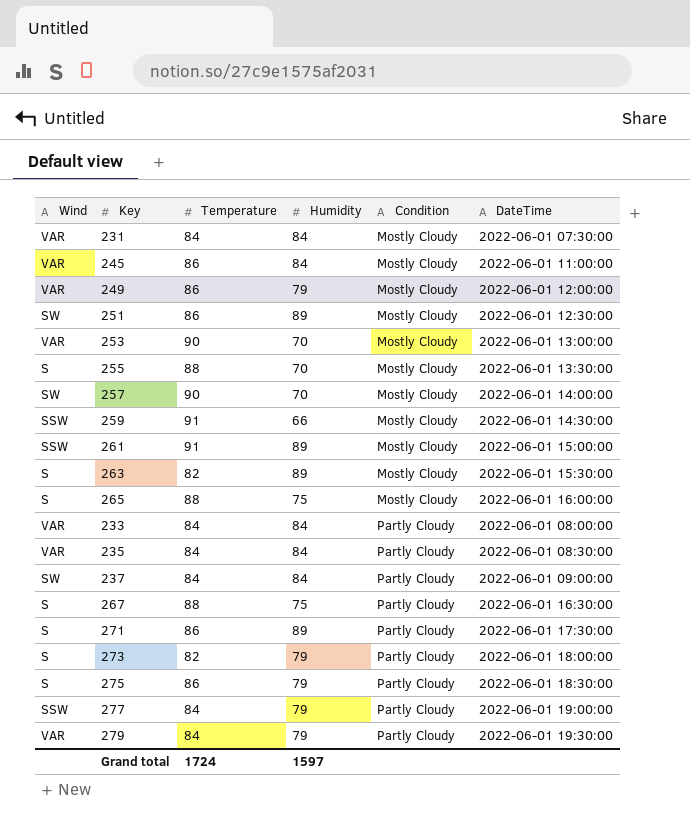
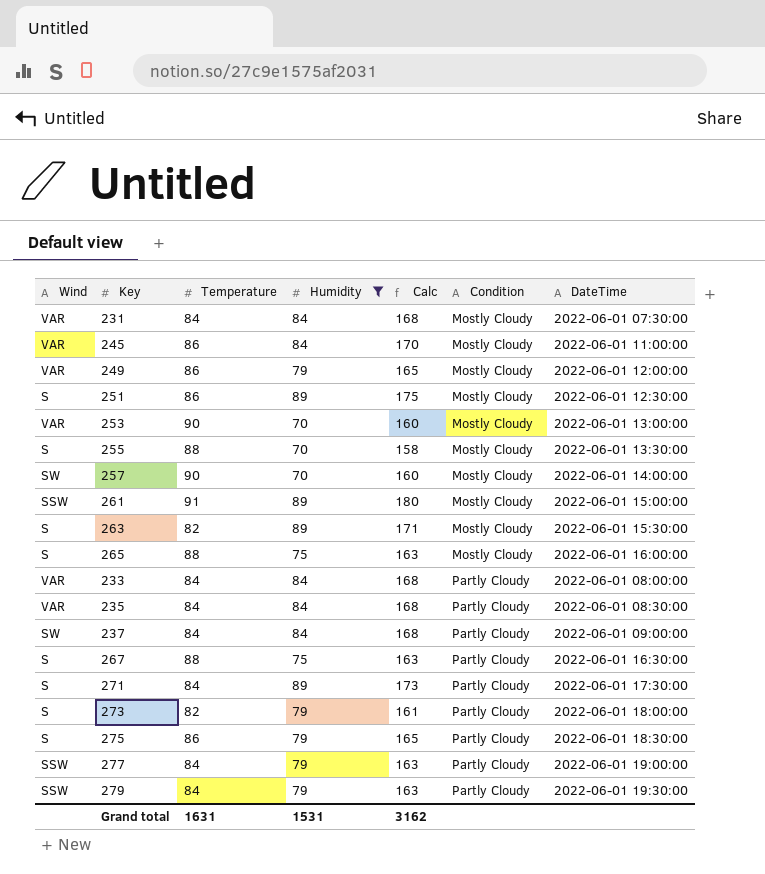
filter: none -> Humidity != 66
column Calc | formula: none -> [Temperature] + [Humidity]
251 | Wind: SW -> S
271 | Temperature: 86 -> 84
279 | Wind: VAR -> SSW
Grand total | Temperature: 1724 -> 1631
Grand total | Humidity: 1597 -> 1531

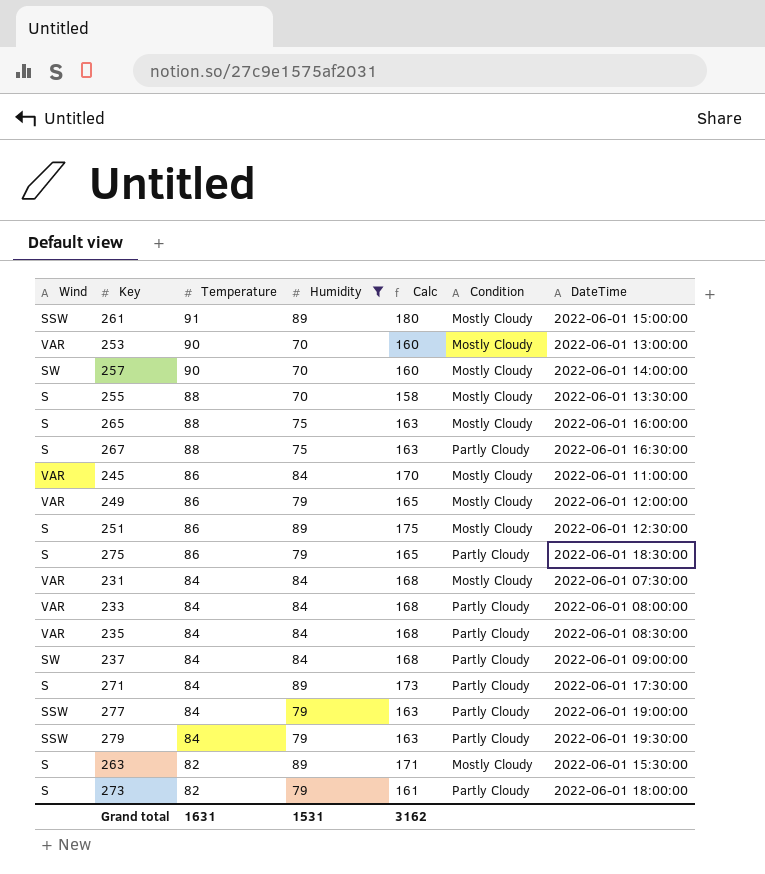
row order: Condition ascending -> Temperature descending

